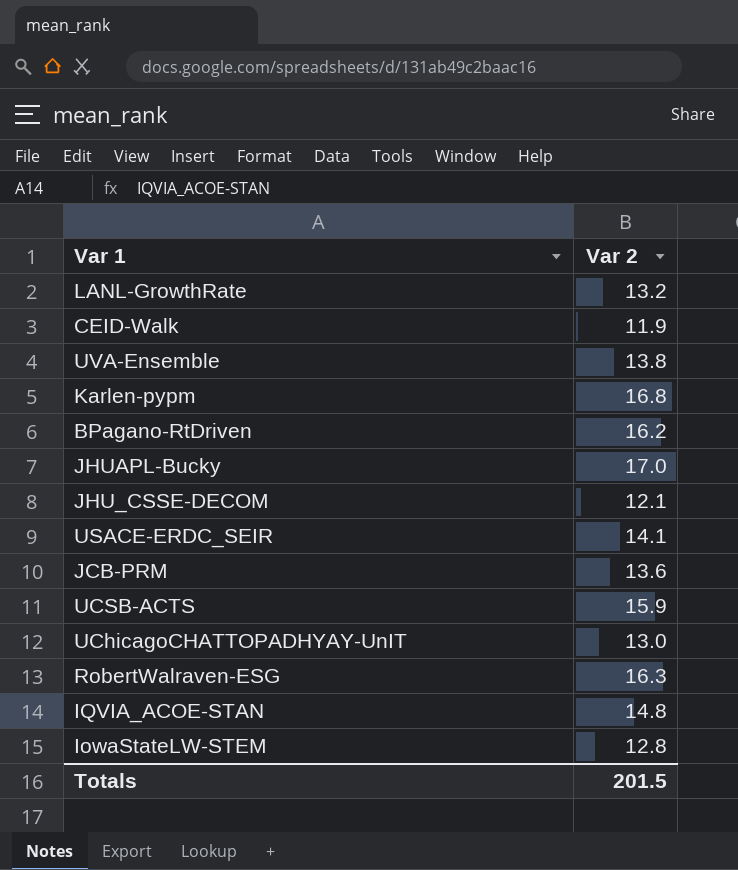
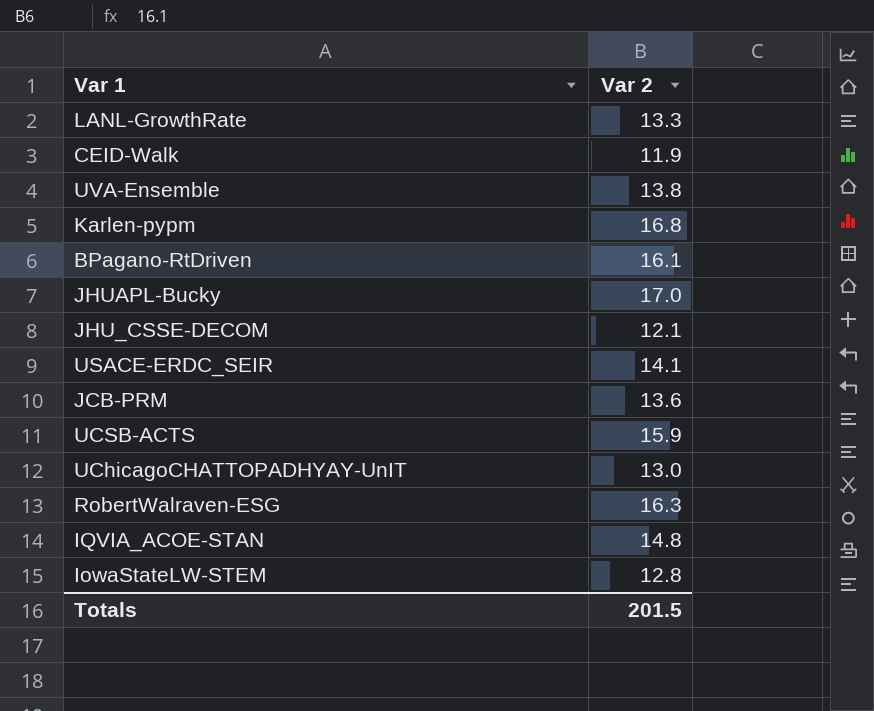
LANL-GrowthRate | Var 2: 13.2 -> 13.3
BPagano-RtDriven | Var 2: 16.2 -> 16.1

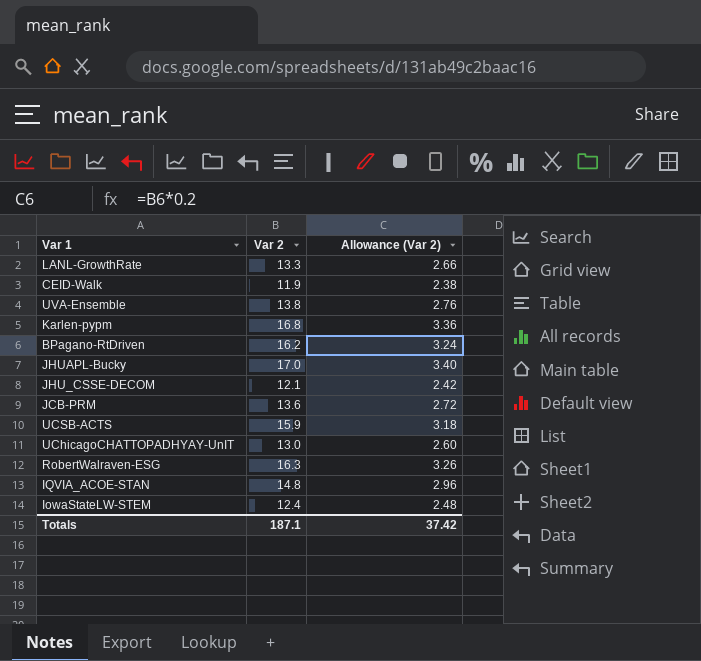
column Allowance (Var 2) | formula: none -> [Var 2] * 0.2
row USACE-ERDC_SEIR: 14.1 -> none
BPagano-RtDriven | Var 2: 16.1 -> 16.2
IowaStateLW-STEM | Var 2: 12.8 -> 12.4
Totals | Var 2: 201.5 -> 187.1

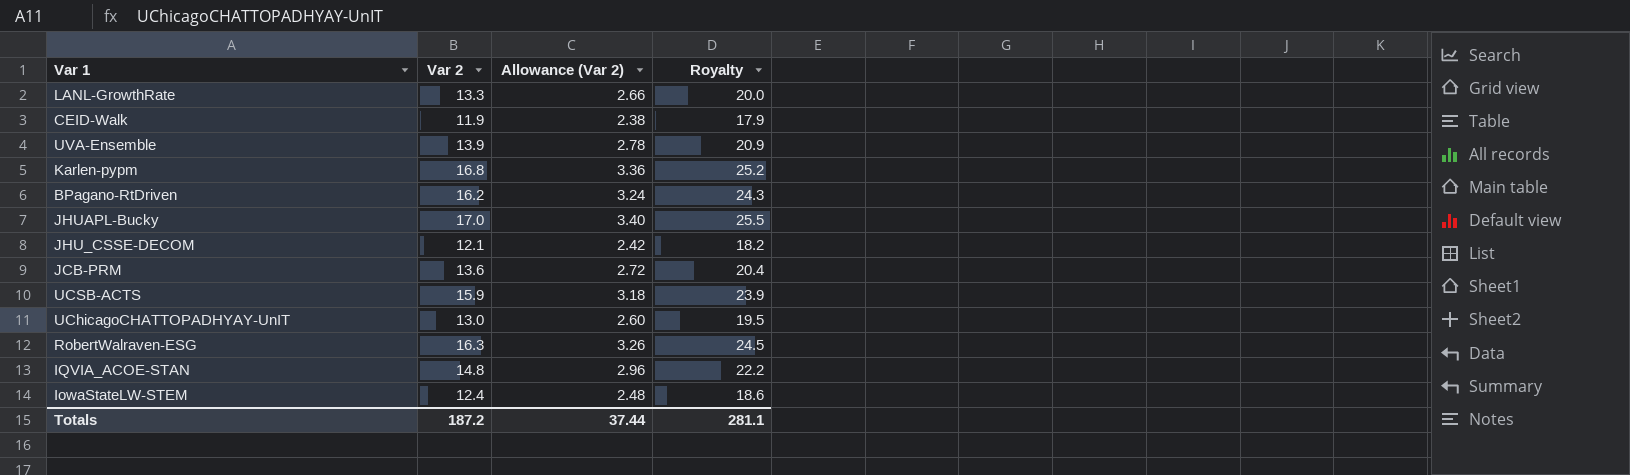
column Royalty | formula: none -> [Var 2] * 1.5
UVA-Ensemble | Var 2: 13.8 -> 13.9
UVA-Ensemble | Allowance (Var 2): 2.76 -> 2.78
Totals | Var 2: 187.1 -> 187.2
Totals | Allowance (Var 2): 37.42 -> 37.44

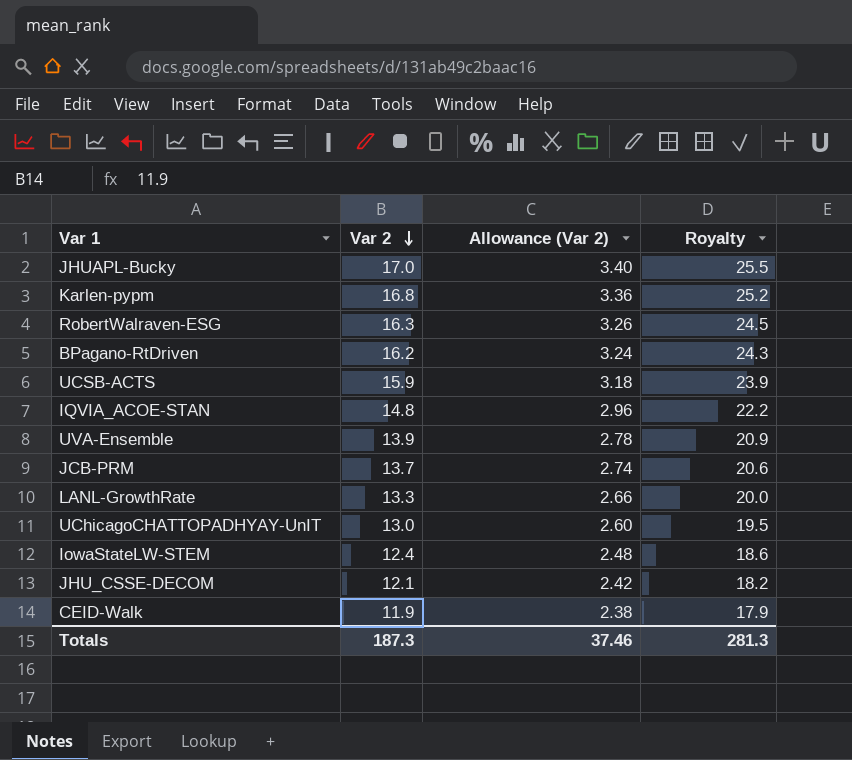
row order: none -> Var 2 descending
JCB-PRM | Var 2: 13.6 -> 13.7
JCB-PRM | Allowance (Var 2): 2.72 -> 2.74
JCB-PRM | Royalty: 20.4 -> 20.6
Totals | Var 2: 187.2 -> 187.3
Totals | Allowance (Var 2): 37.44 -> 37.46
Totals | Royalty: 281.1 -> 281.3

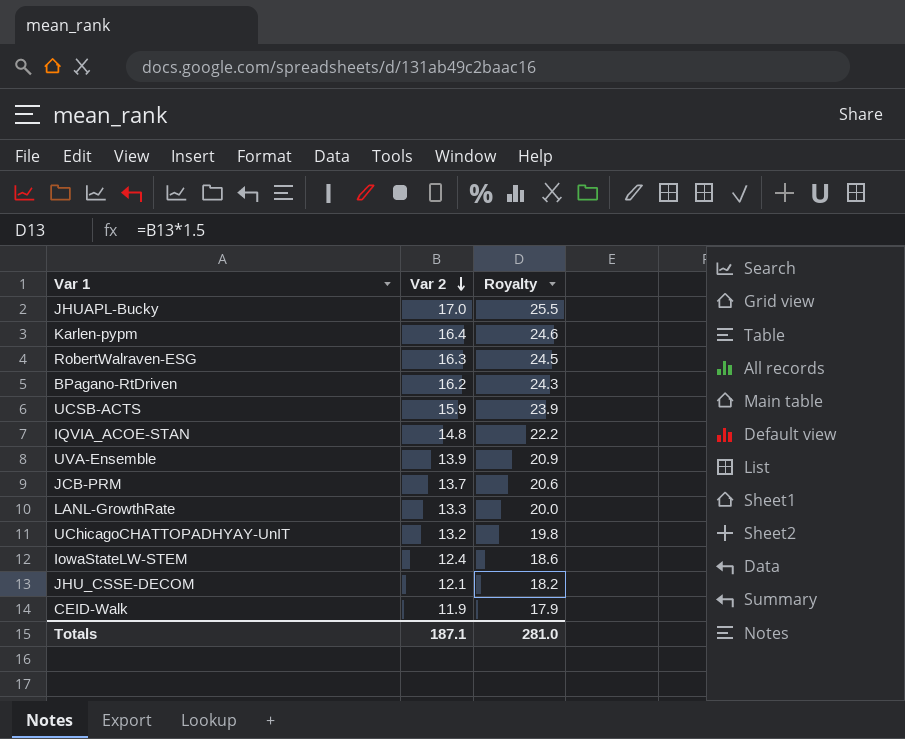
column Allowance (Var 2) | formula: [Var 2] * 0.2 -> none
Karlen-pypm | Var 2: 16.8 -> 16.4
Karlen-pypm | Royalty: 25.2 -> 24.6
UChicagoCHATTOPADHYAY-UnIT | Var 2: 13.0 -> 13.2
UChicagoCHATTOPADHYAY-UnIT | Royalty: 19.5 -> 19.8
Totals | Var 2: 187.3 -> 187.1
Totals | Royalty: 281.3 -> 281.0

